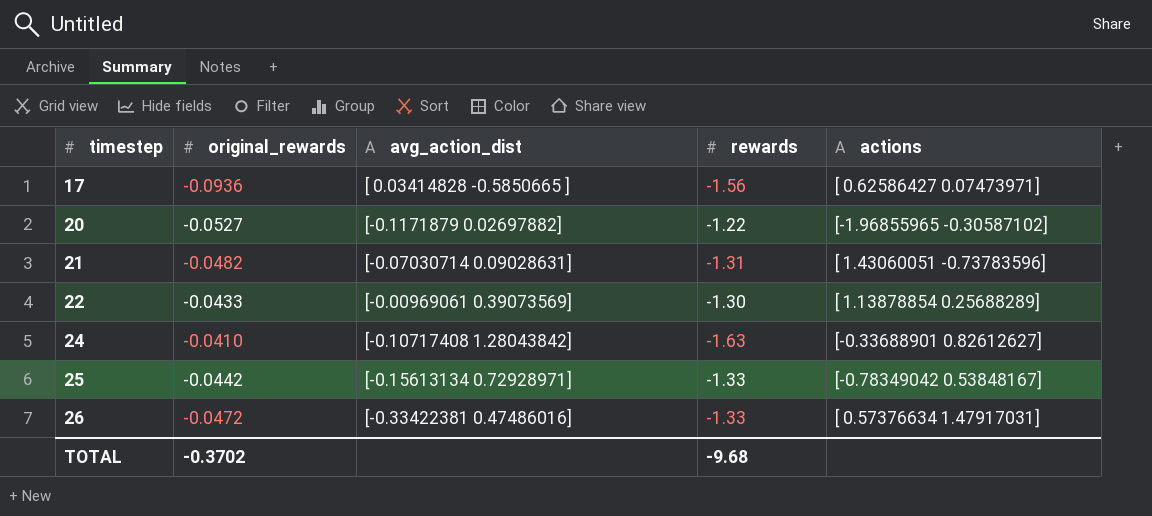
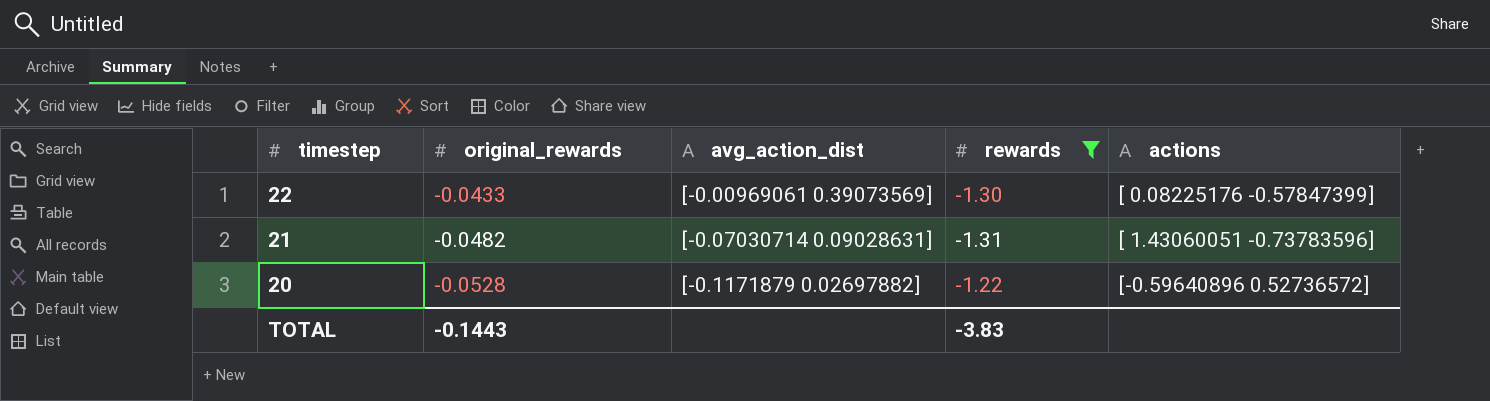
filter: none -> rewards >= -1.31
row order: timestep ascending -> timestep descending
22 | actions: [ 1.13878854 0.25688289] -> [ 0.08225176 -0.57847399]
20 | original_rewards: -0.0527 -> -0.0528
20 | actions: [-1.96855965 -0.30587102] -> [-0.59640896 0.52736572]
TOTAL | original_rewards: -0.3702 -> -0.1443
TOTAL | rewards: -9.68 -> -3.83

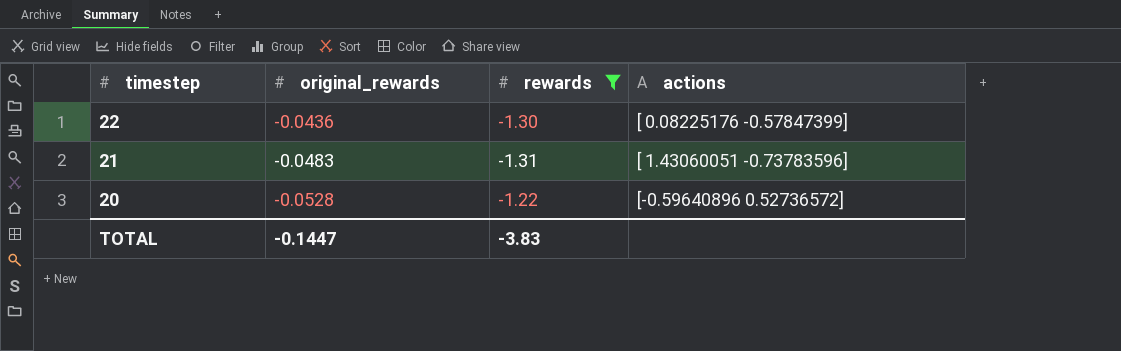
column avg_action_dist | position: 3 -> none
22 | original_rewards: -0.0433 -> -0.0436
21 | original_rewards: -0.0482 -> -0.0483
TOTAL | original_rewards: -0.1443 -> -0.1447

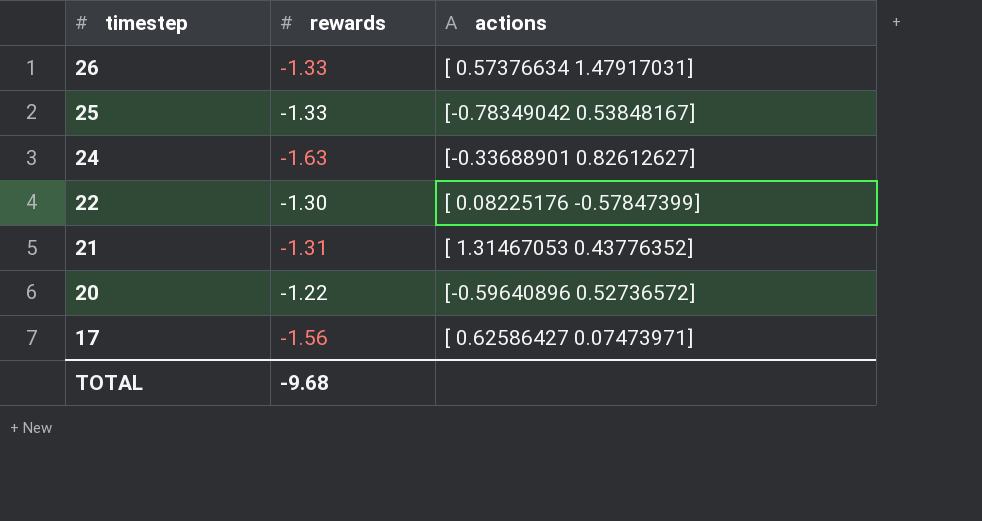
filter: rewards >= -1.31 -> none
column original_rewards | position: 2 -> none
21 | actions: [ 1.43060051 -0.73783596] -> [ 1.31467053 0.43776352]
TOTAL | rewards: -3.83 -> -9.68

